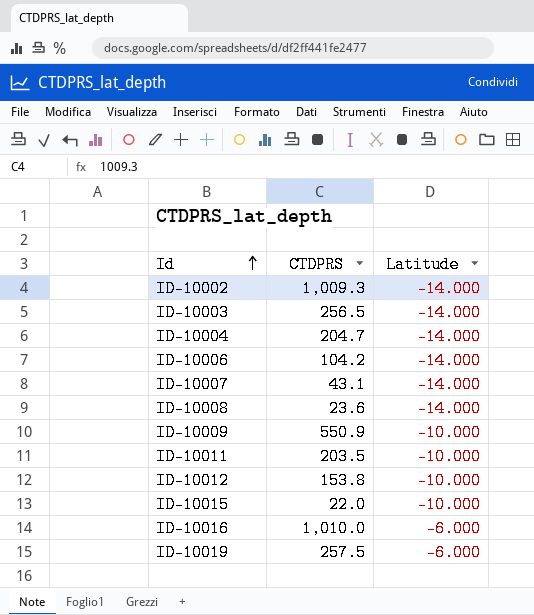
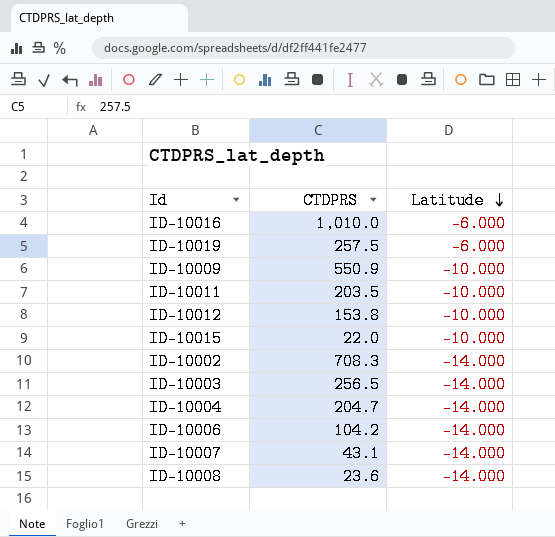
row order: Id ascending -> Latitude descending
ID-10002 | CTDPRS: 1,009.3 -> 708.3

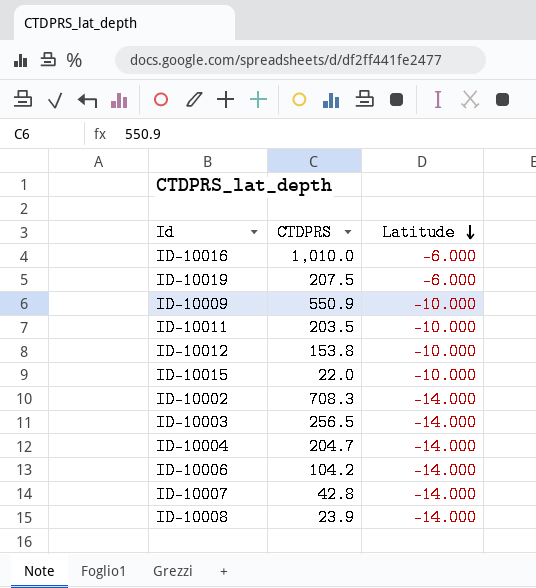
ID-10019 | CTDPRS: 257.5 -> 207.5
ID-10007 | CTDPRS: 43.1 -> 42.8
ID-10008 | CTDPRS: 23.6 -> 23.9

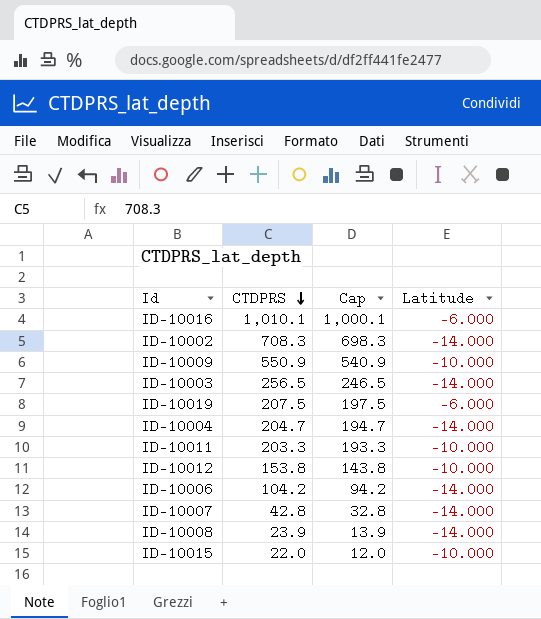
row order: Latitude descending -> CTDPRS descending
column Cap | formula: none -> [CTDPRS] - 10
ID-10016 | CTDPRS: 1,010.0 -> 1,010.1
ID-10011 | CTDPRS: 203.5 -> 203.3

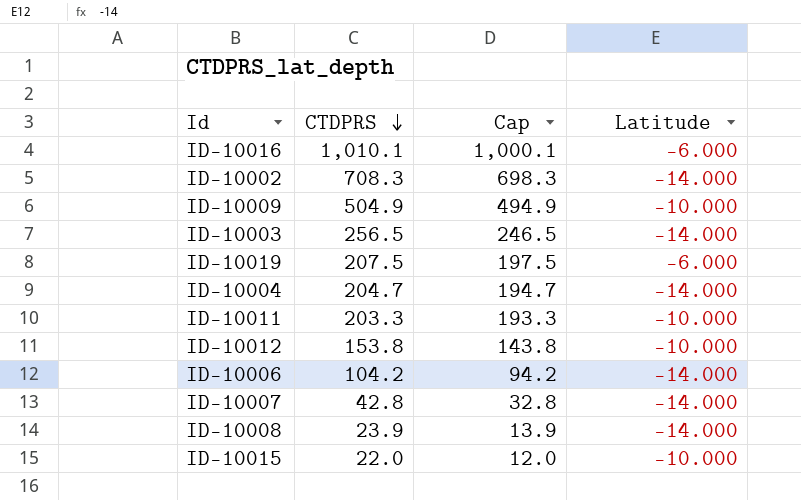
ID-10009 | CTDPRS: 550.9 -> 504.9
ID-10009 | Cap: 540.9 -> 494.9

